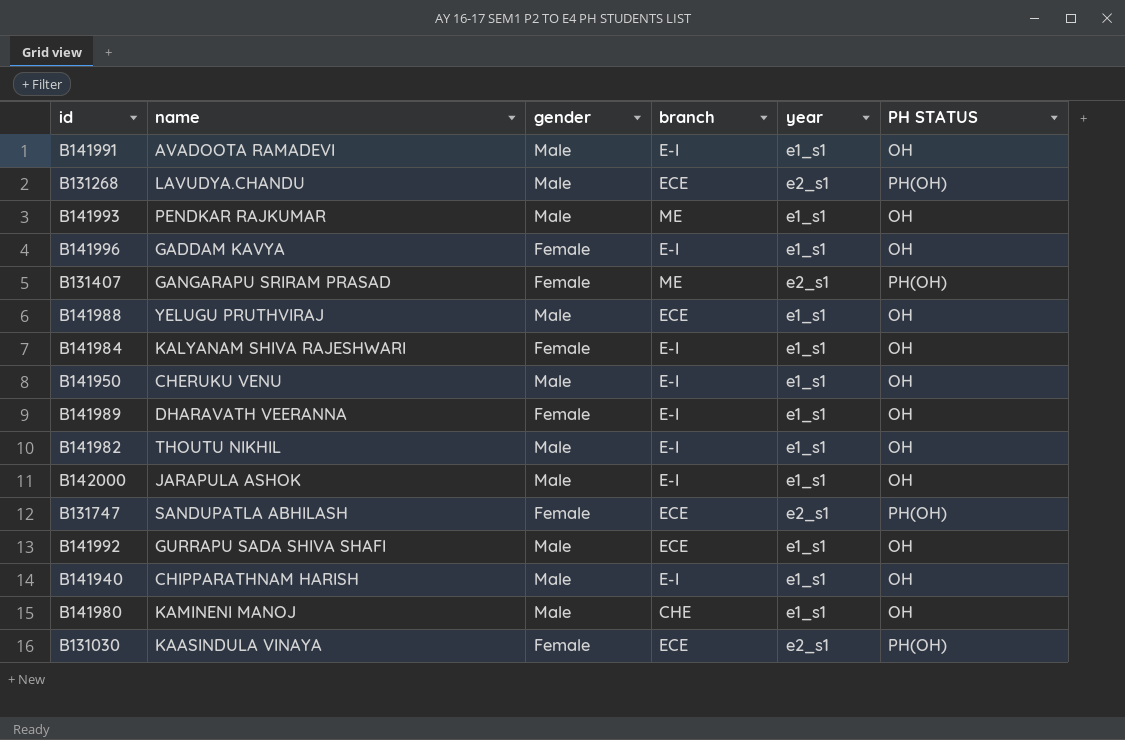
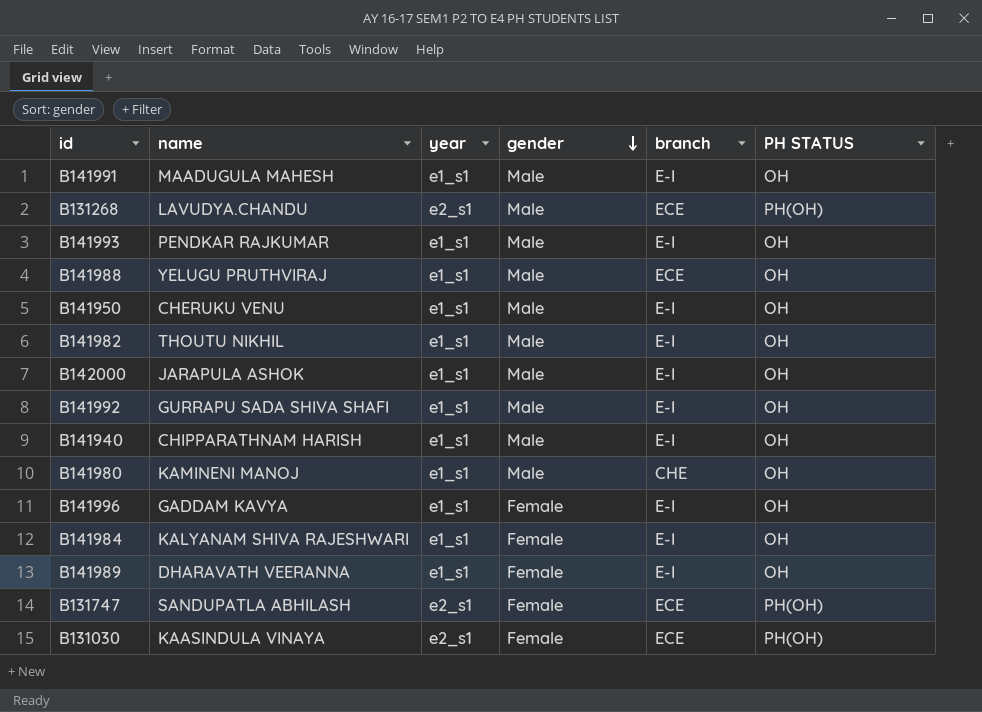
row order: none -> gender descending
column year | position: 5 -> 3
row B131407: GANGARAPU SRIRAM PRASAD | Female | ME | e2_s1 | PH(OH) -> none
B141991 | name: AVADOOTA RAMADEVI -> MAADUGULA MAHESH
B141993 | branch: ME -> E-I
B141992 | branch: ECE -> E-I

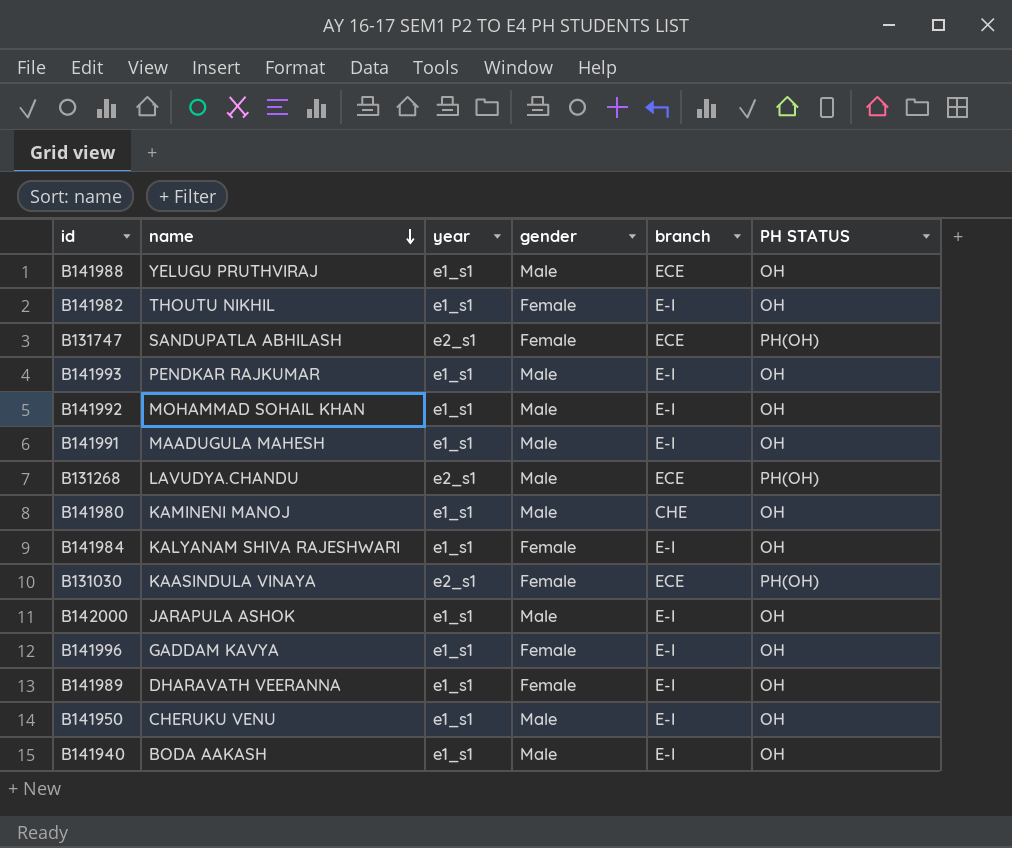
row order: gender descending -> name descending
B141982 | gender: Male -> Female
B141992 | name: GURRAPU SADA SHIVA SHAFI -> MOHAMMAD SOHAIL KHAN
B141940 | name: CHIPPARATHNAM HARISH -> BODA AAKASH

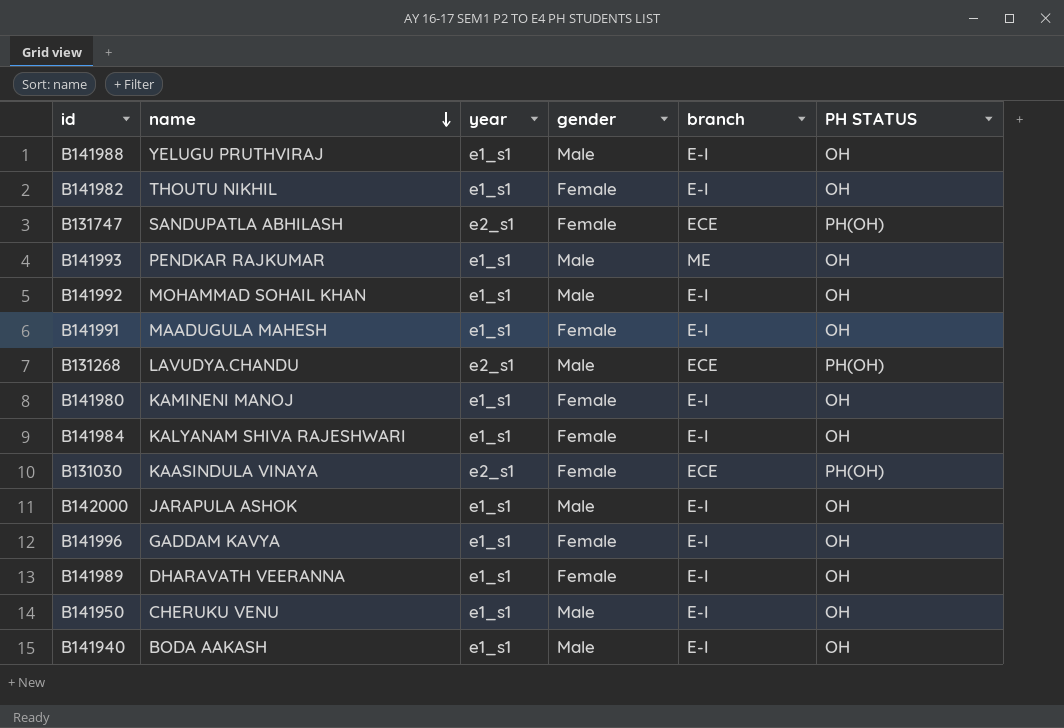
B141988 | branch: ECE -> E-I
B141993 | branch: E-I -> ME
B141991 | gender: Male -> Female
B141980 | gender: Male -> Female
B141980 | branch: CHE -> E-I

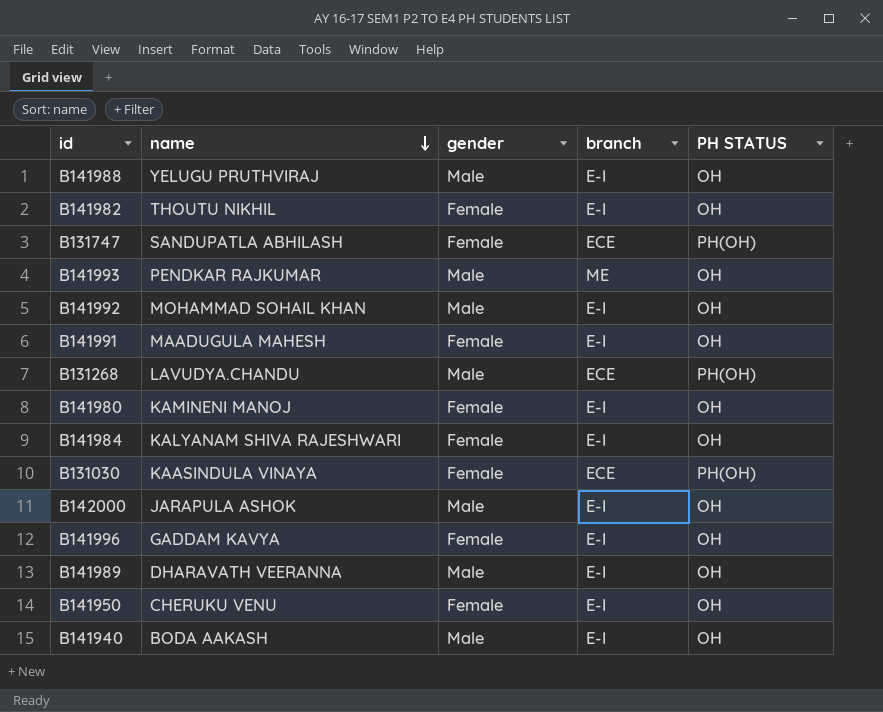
column year | position: 3 -> none
B141989 | gender: Female -> Male
B141950 | gender: Male -> Female

